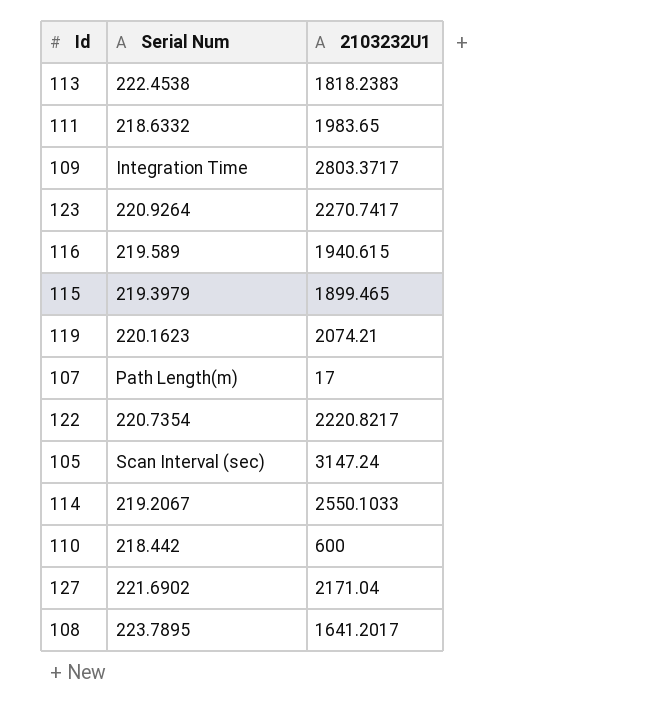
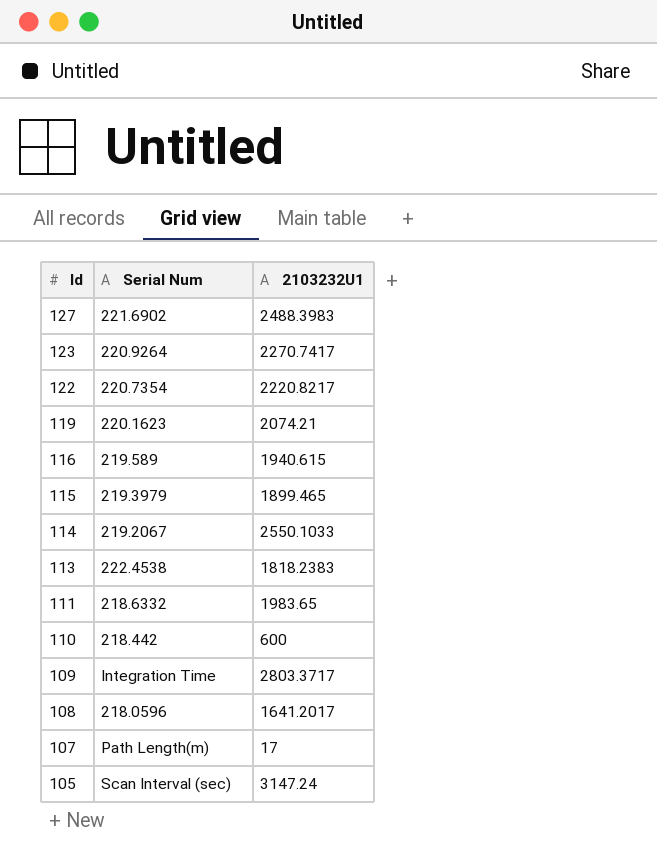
row order: none -> Id descending
127 | 2103232U1: 2171.04 -> 2488.3983
108 | Serial Num: 223.7895 -> 218.0596

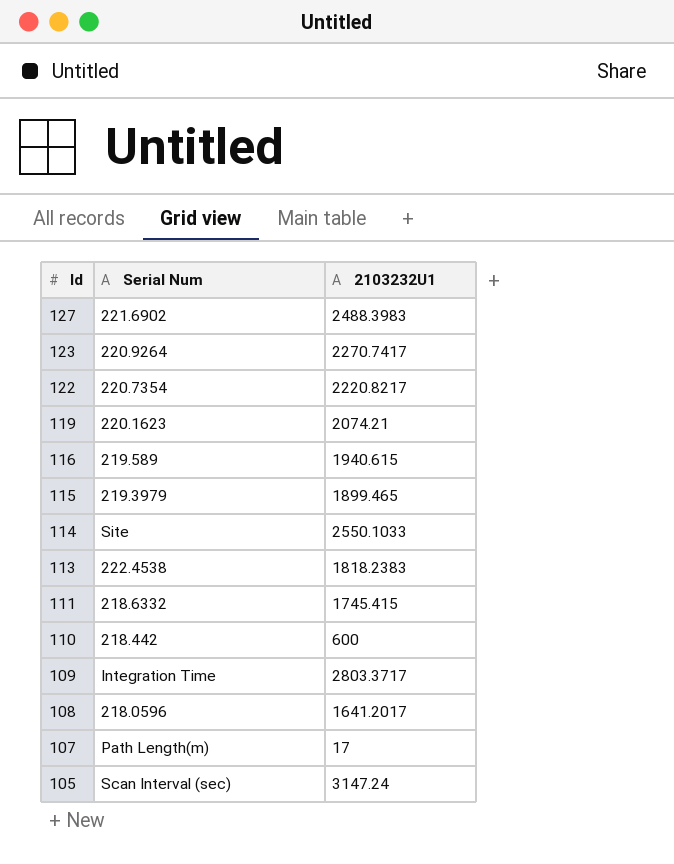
114 | Serial Num: 219.2067 -> Site
111 | 2103232U1: 1983.65 -> 1745.415

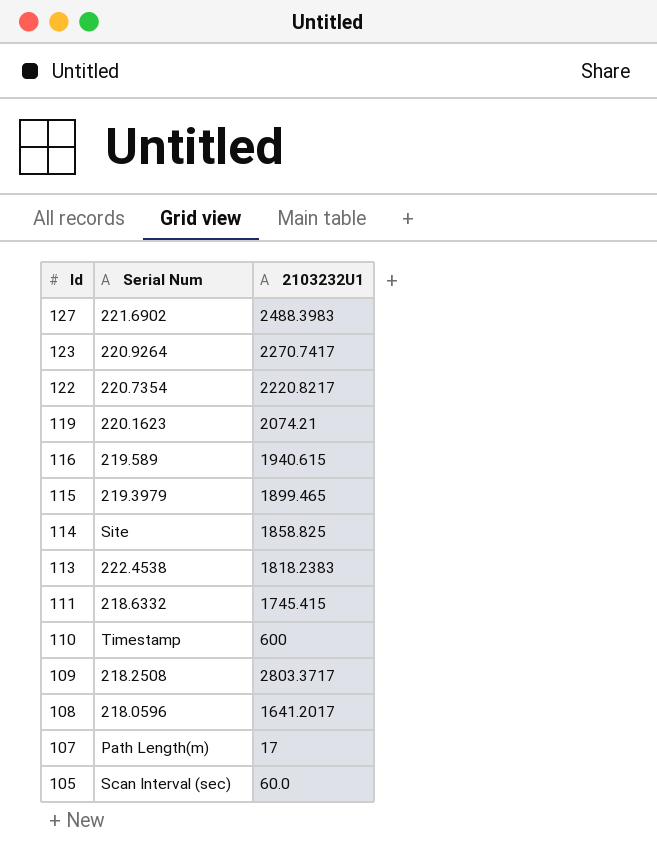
114 | 2103232U1: 2550.1033 -> 1858.825
110 | Serial Num: 218.442 -> Timestamp
109 | Serial Num: Integration Time -> 218.2508
105 | 2103232U1: 3147.24 -> 60.0

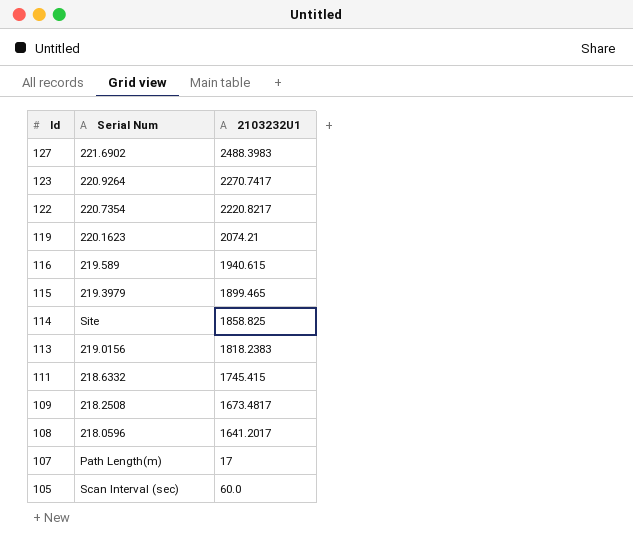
row 110: Timestamp | 600 -> none
113 | Serial Num: 222.4538 -> 219.0156
109 | 2103232U1: 2803.3717 -> 1673.4817

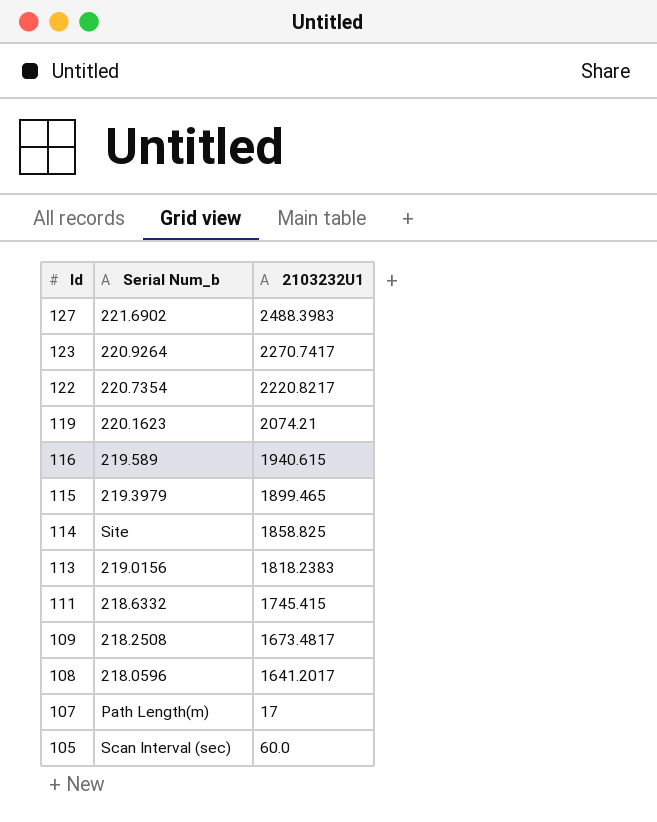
column name: Serial Num -> Serial Num_b

